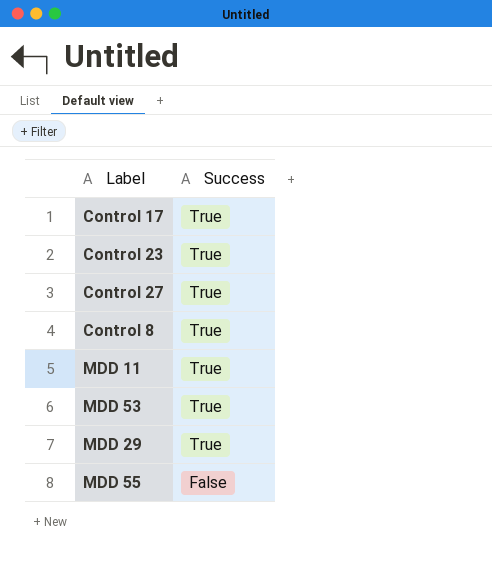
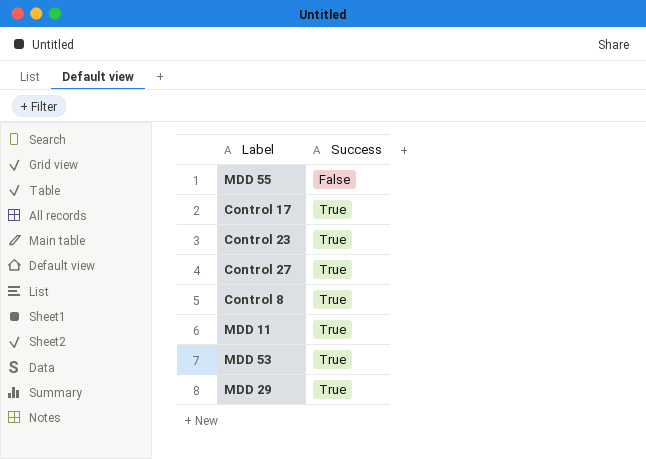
row order: Success descending -> Success ascending

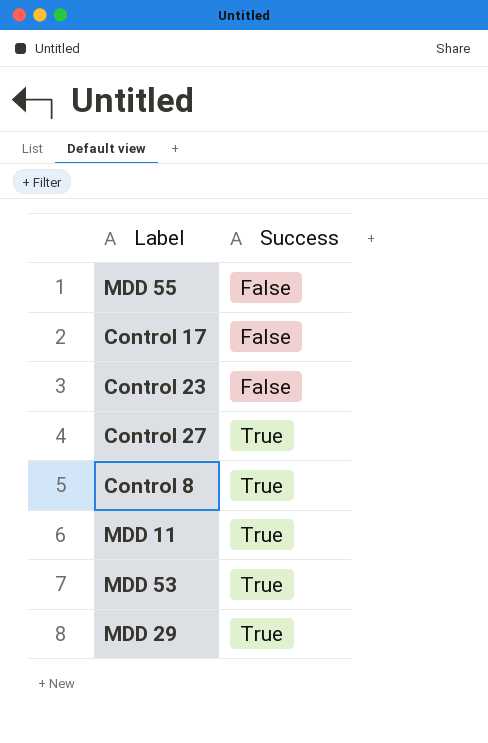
Control 17 | Success: True -> False
Control 23 | Success: True -> False

